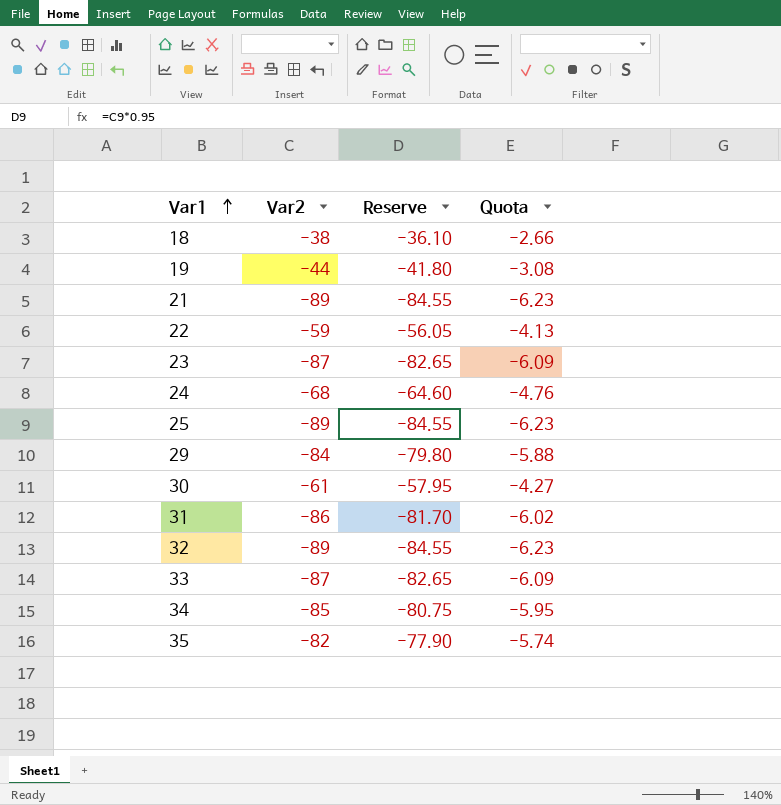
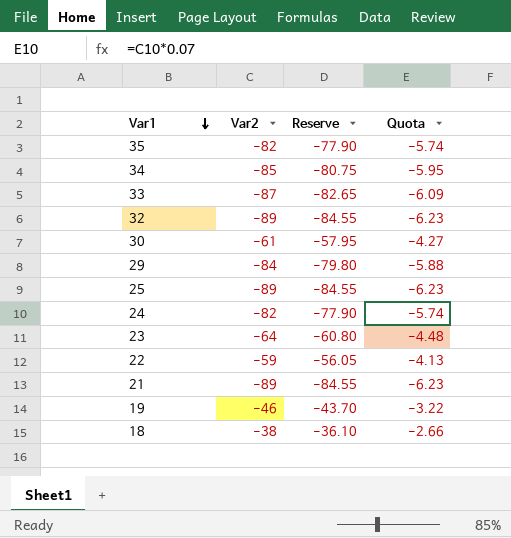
row order: Var1 ascending -> Var1 descending
row 31: -86 | -81.70 | -6.02 -> none
24 | Var2: -68 -> -82
24 | Reserve: -64.60 -> -77.90
24 | Quota: -4.76 -> -5.74
23 | Var2: -87 -> -64
23 | Reserve: -82.65 -> -60.80
23 | Quota: -6.09 -> -4.48
19 | Var2: -44 -> -46
19 | Reserve: -41.80 -> -43.70
19 | Quota: -3.08 -> -3.22

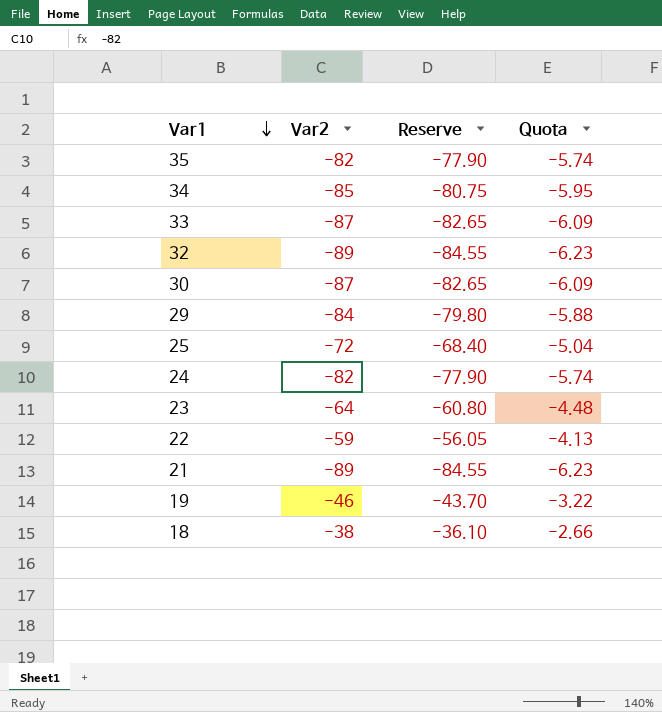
30 | Var2: -61 -> -87
30 | Reserve: -57.95 -> -82.65
30 | Quota: -4.27 -> -6.09
25 | Var2: -89 -> -72
25 | Reserve: -84.55 -> -68.40
25 | Quota: -6.23 -> -5.04

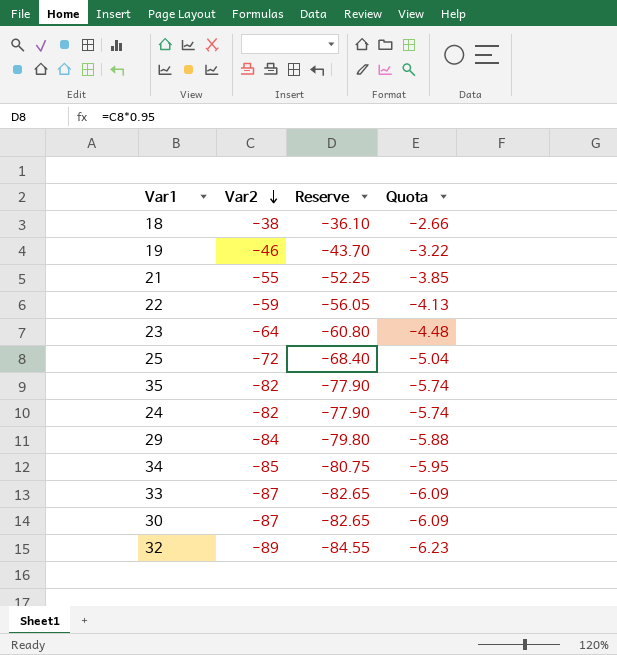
row order: Var1 descending -> Var2 descending
21 | Var2: -89 -> -55
21 | Reserve: -84.55 -> -52.25
21 | Quota: -6.23 -> -3.85

